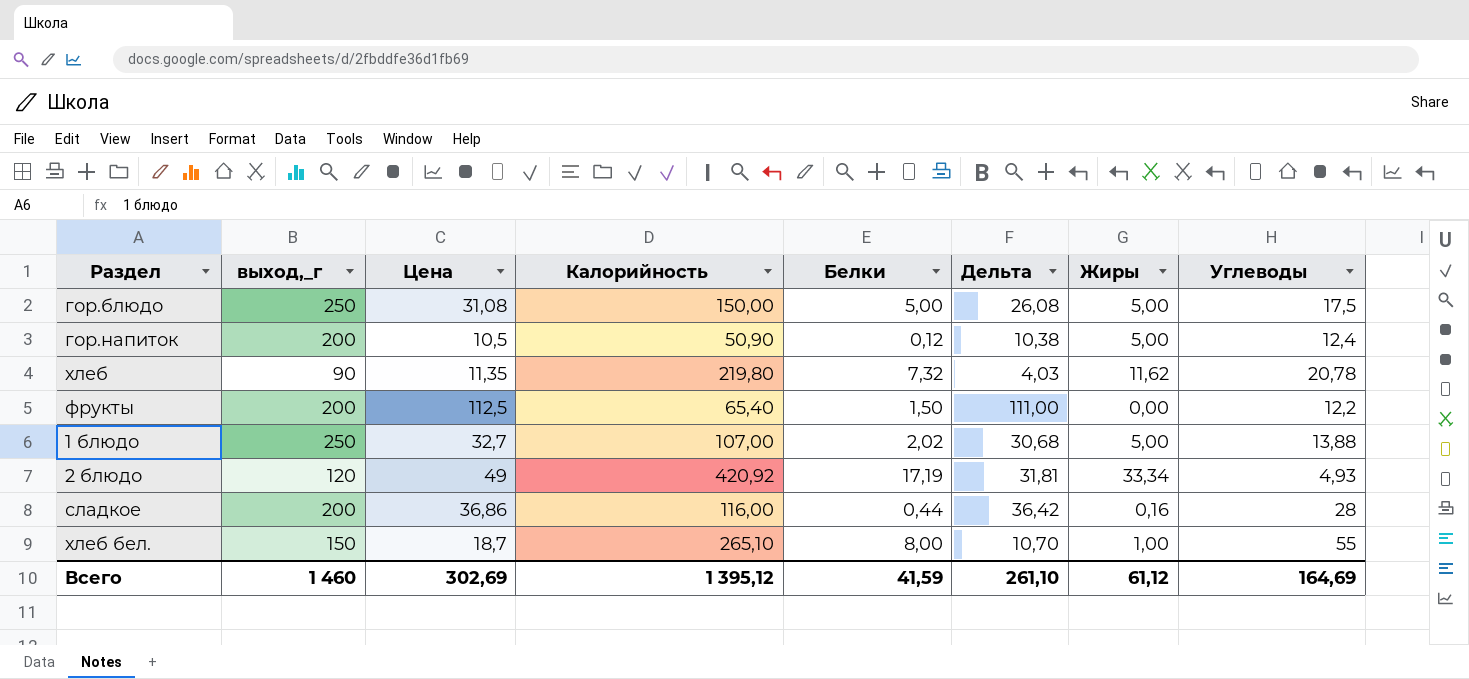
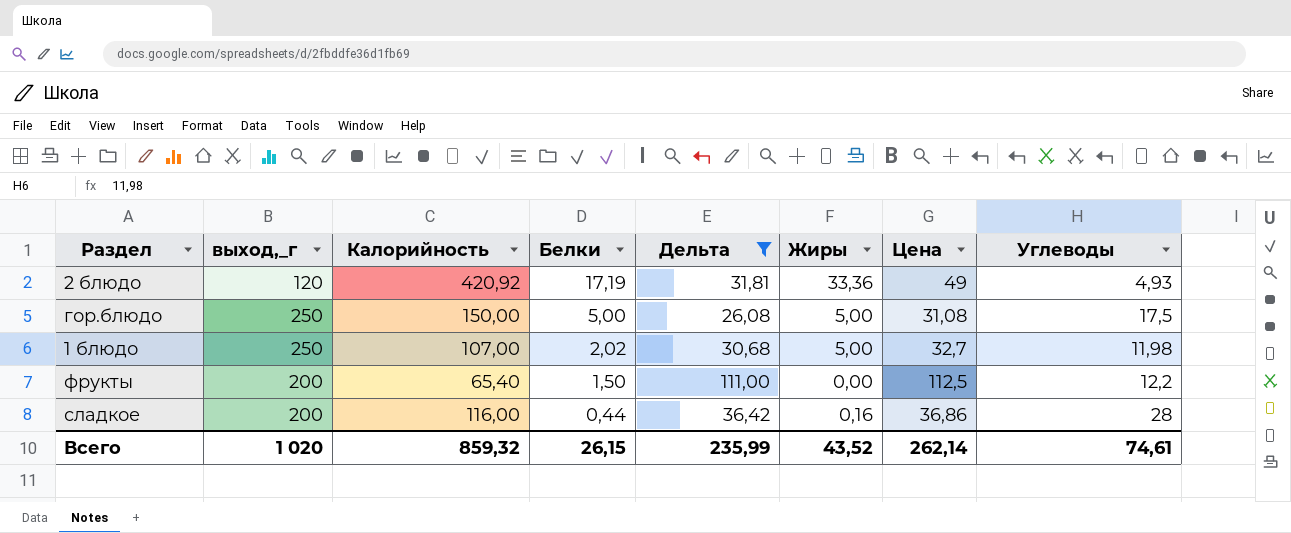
filter: none -> Дельта >= 26,08
row order: none -> Белки descending
column Цена | position: 3 -> 7
2 блюдо | Жиры: 33,34 -> 33,36
1 блюдо | Углеводы: 13,88 -> 11,98
Всего | выход,_г: 1 460 -> 1 020
Всего | Калорийность: 1 395,12 -> 859,32
Всего | Белки: 41,59 -> 26,15
Всего | Дельта: 261,10 -> 235,99
Всего | Жиры: 61,12 -> 43,52
Всего | Цена: 302,69 -> 262,14
Всего | Углеводы: 164,69 -> 74,61

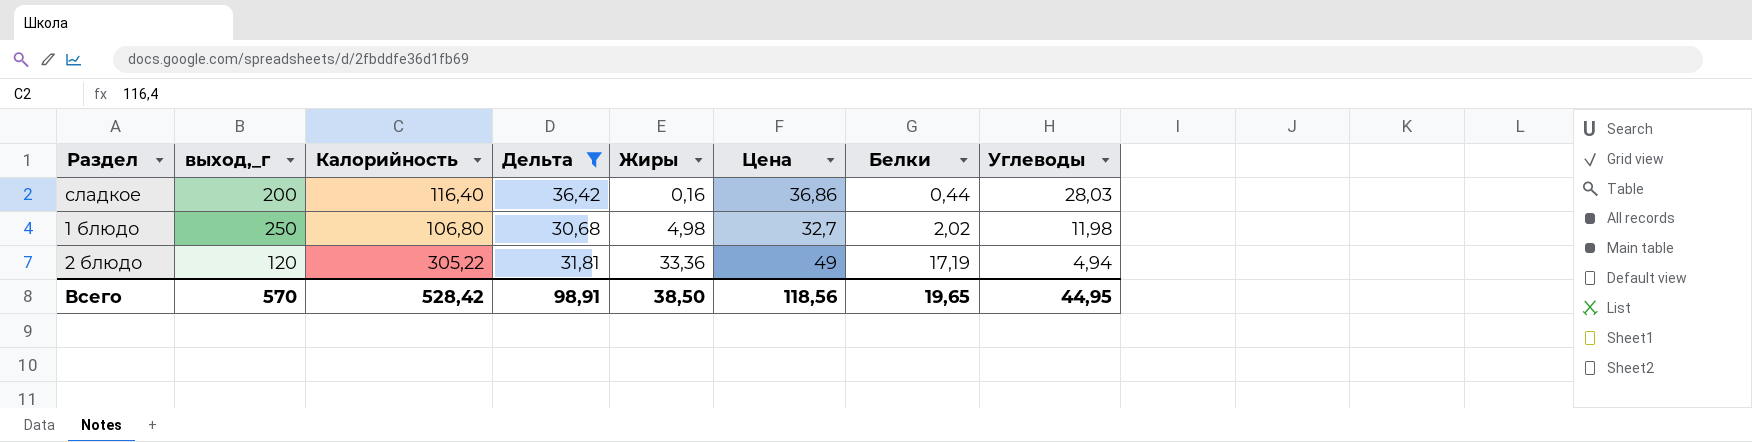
row order: Белки descending -> Жиры ascending
column Белки | position: 4 -> 7
row гор.блюдо: 250 | 150,00 | 5,00 | 26,08 | 5,00 | 31,08 | 17,5 -> none
row фрукты: 200 | 65,40 | 1,50 | 111,00 | 0,00 | 112,5 | 12,2 -> none
сладкое | Калорийность: 116,00 -> 116,40
сладкое | Углеводы: 28 -> 28,03
1 блюдо | Калорийность: 107,00 -> 106,80
1 блюдо | Жиры: 5,00 -> 4,98
2 блюдо | Калорийность: 420,92 -> 305,22
2 блюдо | Углеводы: 4,93 -> 4,94
Всего | выход,_г: 1 020 -> 570
Всего | Калорийность: 859,32 -> 528,42
Всего | Дельта: 235,99 -> 98,91
Всего | Жиры: 43,52 -> 38,50
Всего | Цена: 262,14 -> 118,56
Всего | Белки: 26,15 -> 19,65
Всего | Углеводы: 74,61 -> 44,95

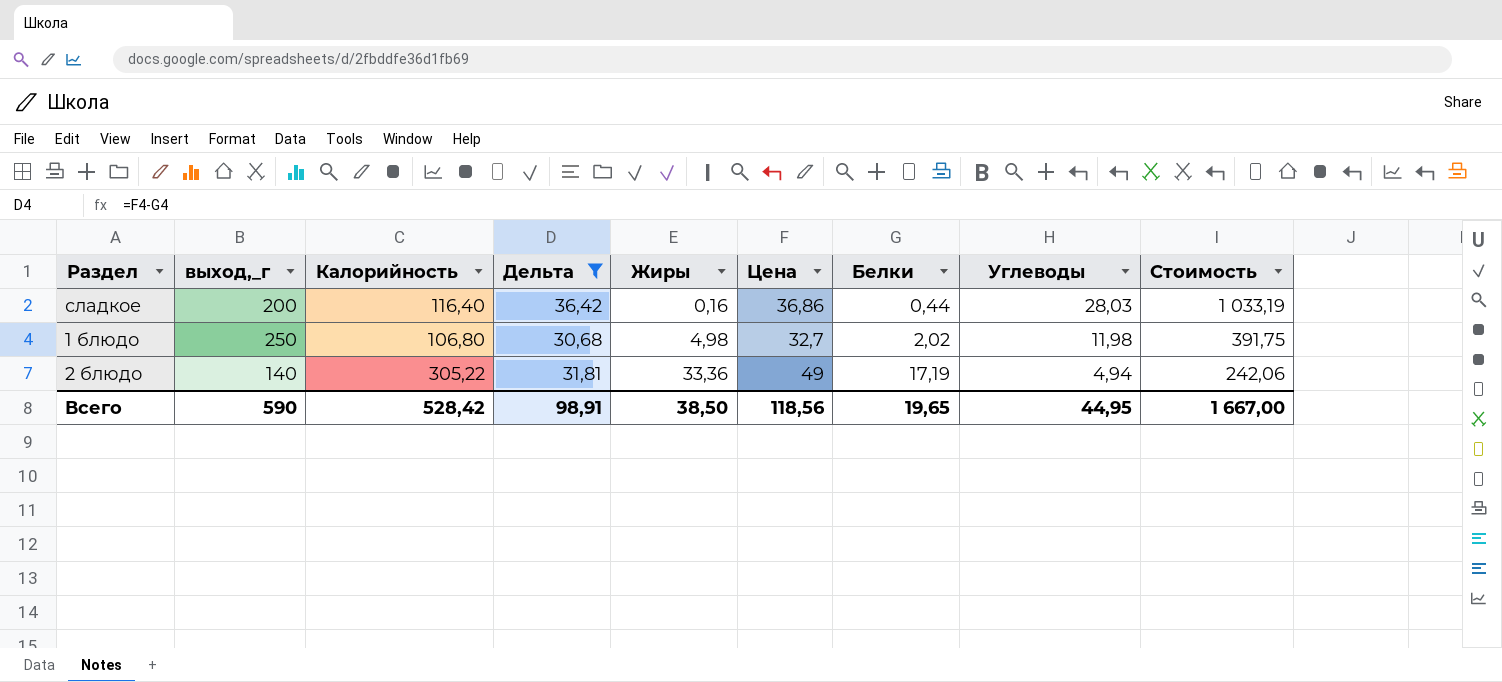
column Стоимость | formula: none -> [Цена] * [Углеводы]
2 блюдо | выход,_г: 120 -> 140
Всего | выход,_г: 570 -> 590

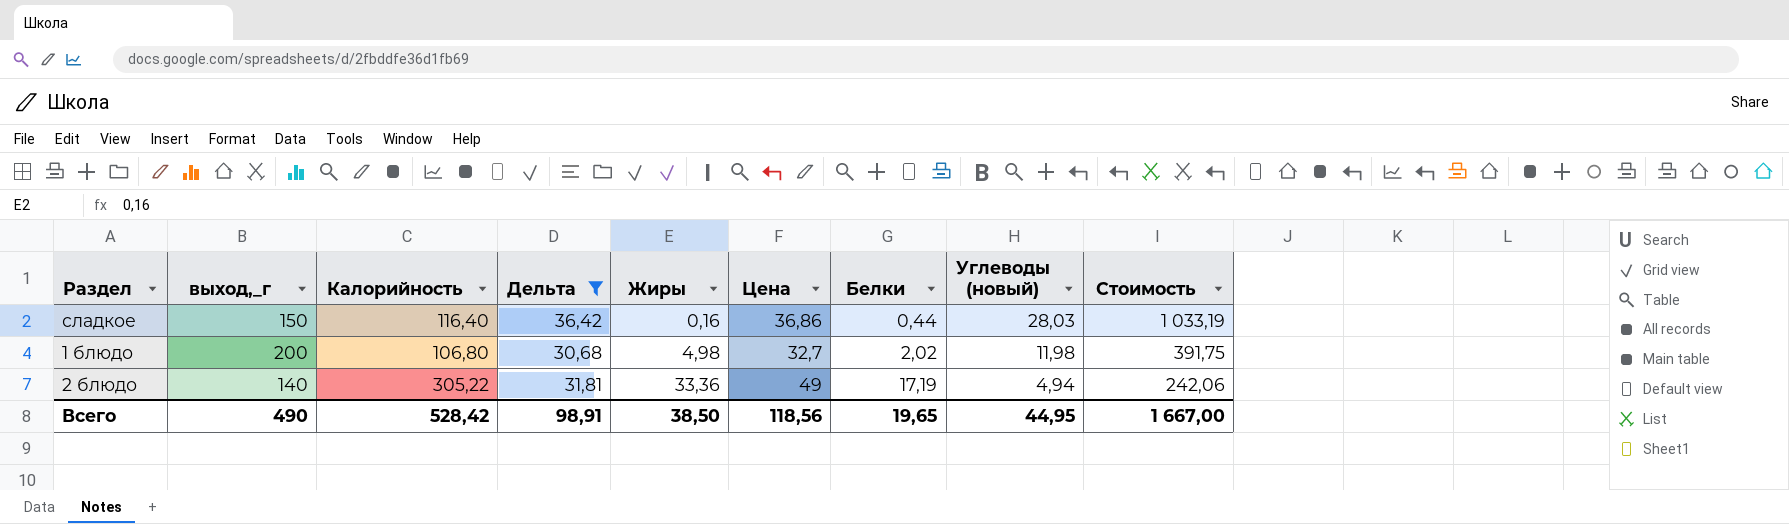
column name: Углеводы -> Углеводы (новый)
сладкое | выход,_г: 200 -> 150
1 блюдо | выход,_г: 250 -> 200
Всего | выход,_г: 590 -> 490

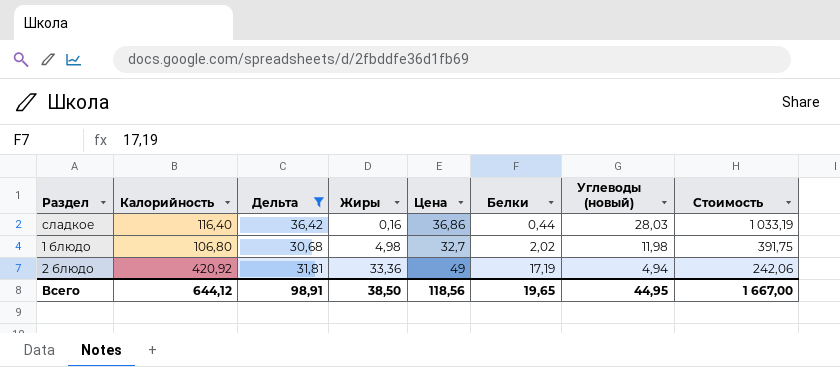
column выход,_г | position: 2 -> none
2 блюдо | Калорийность: 305,22 -> 420,92
Всего | Калорийность: 528,42 -> 644,12

